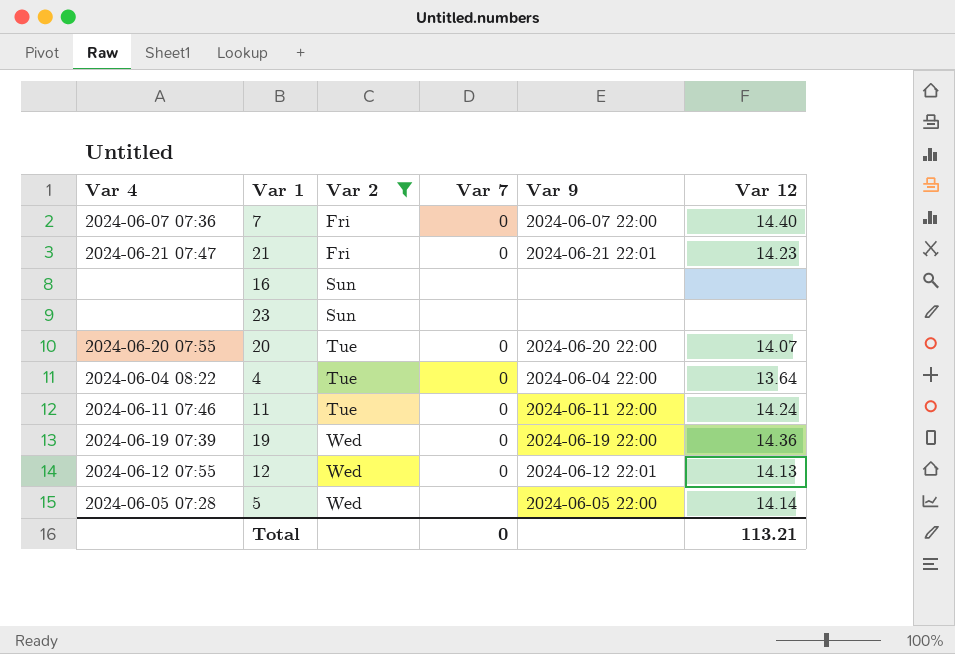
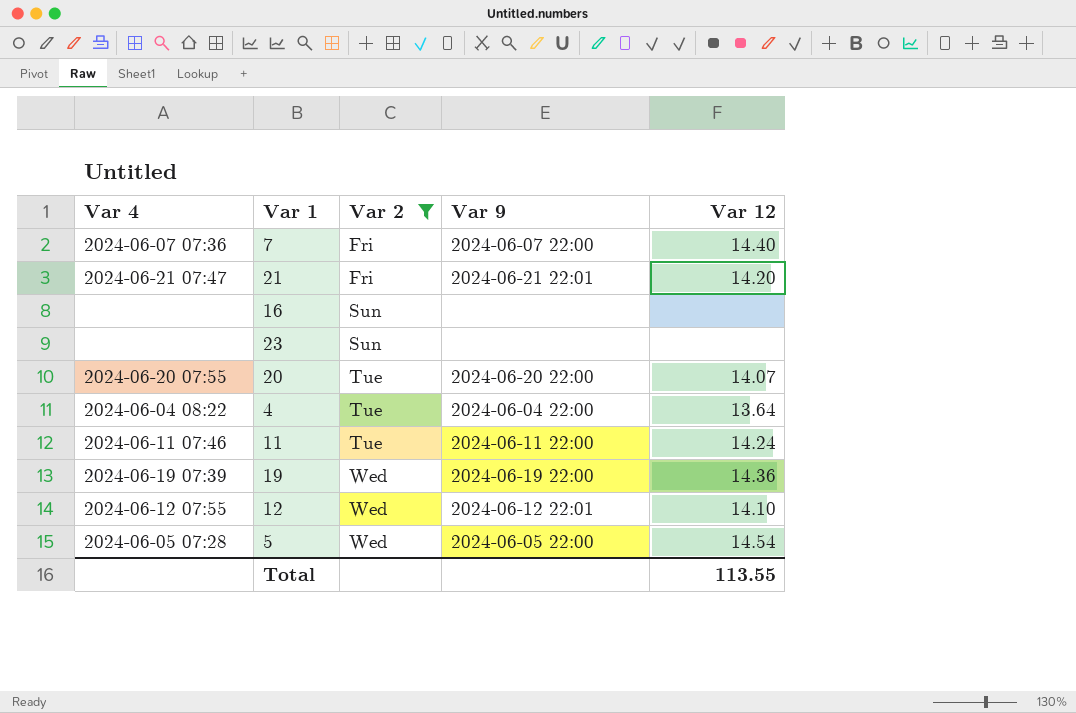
column Var 7 | position: 4 -> none
21 | Var 12: 14.23 -> 14.20
12 | Var 12: 14.13 -> 14.10
5 | Var 12: 14.14 -> 14.54
Total | Var 12: 113.21 -> 113.55

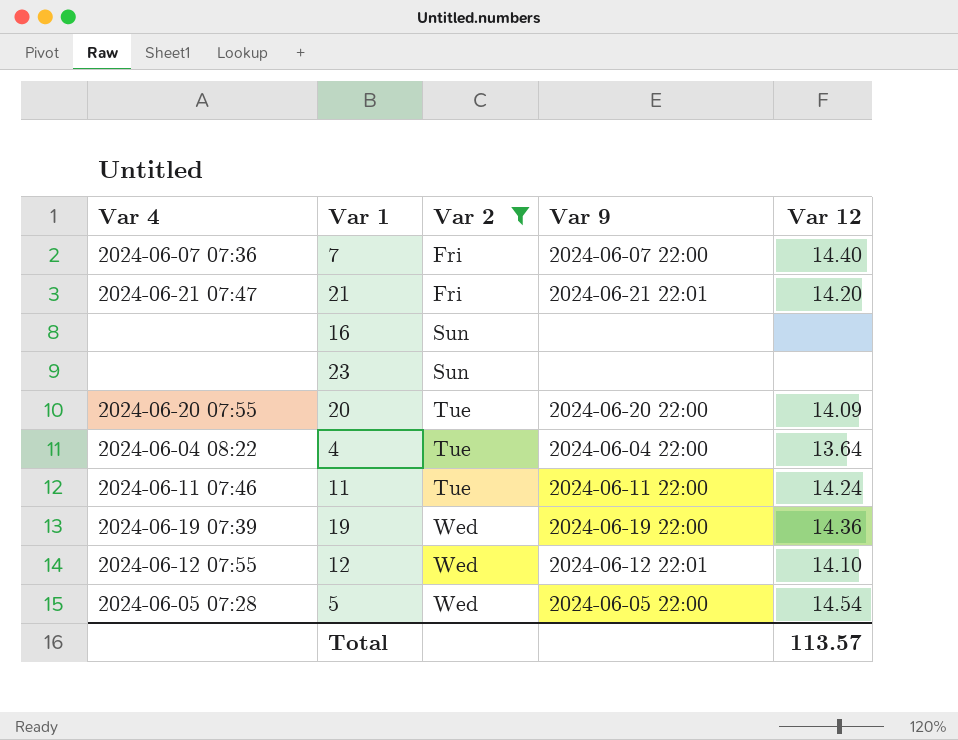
20 | Var 12: 14.07 -> 14.09
Total | Var 12: 113.55 -> 113.57

